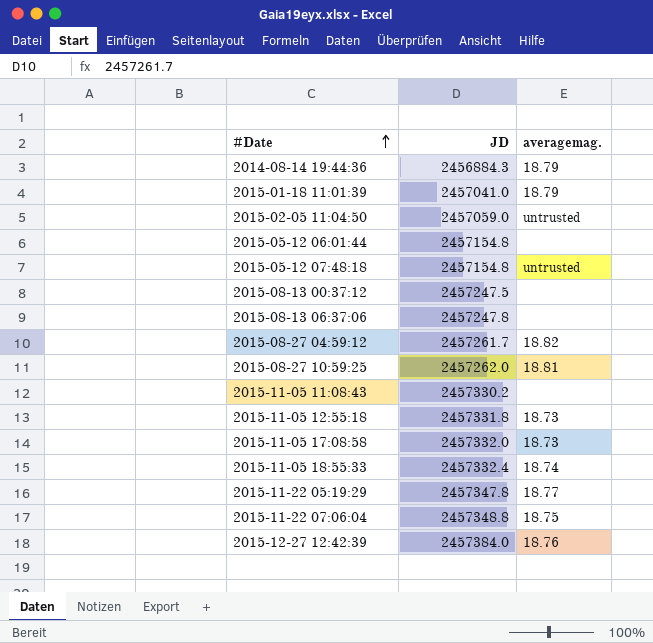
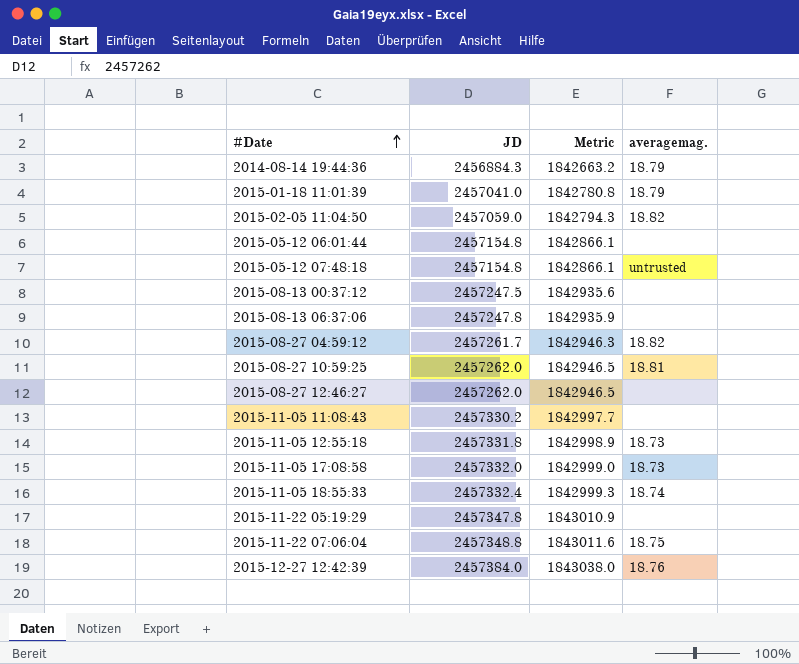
column Metric | formula: none -> [JD] * 0.75
2015-02-05 11:04:50 | averagemag.: untrusted -> 18.82
row 2015-08-27 12:46:27: none -> 2457262.0 | 1842946.5 | none
2015-11-22 05:19:29 | averagemag.: 18.77 -> none

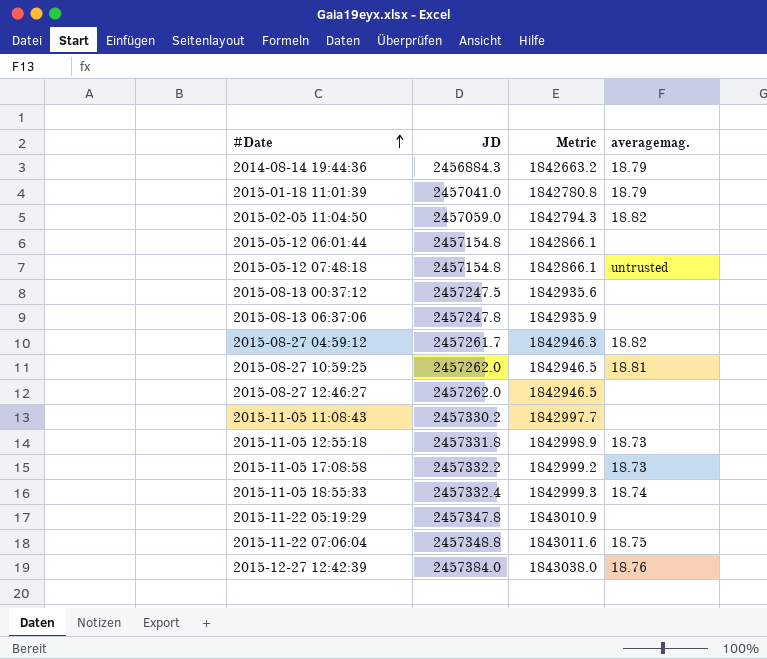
2015-11-05 17:08:58 | JD: 2457332.0 -> 2457332.2
2015-11-05 17:08:58 | Metric: 1842999.0 -> 1842999.2

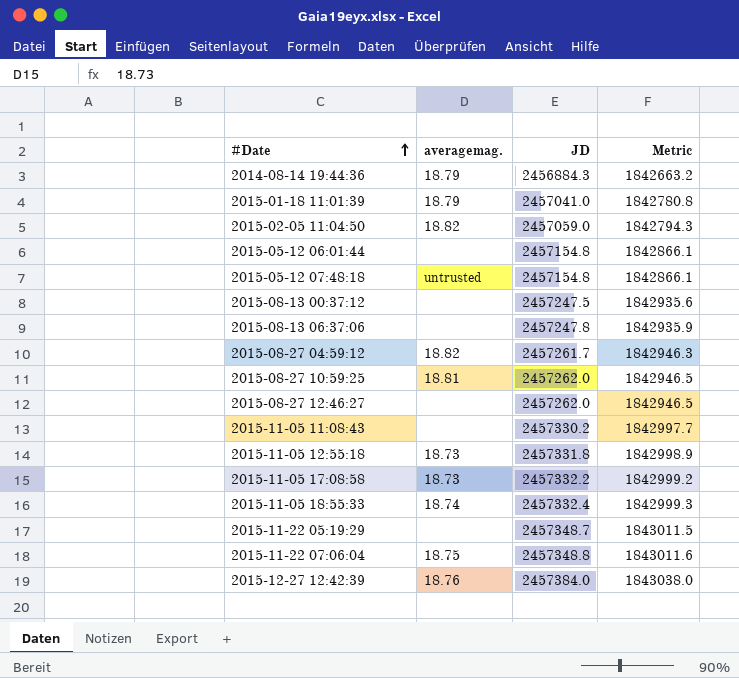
column averagemag. | position: 4 -> 2
2015-11-22 05:19:29 | JD: 2457347.8 -> 2457348.7
2015-11-22 05:19:29 | Metric: 1843010.9 -> 1843011.5

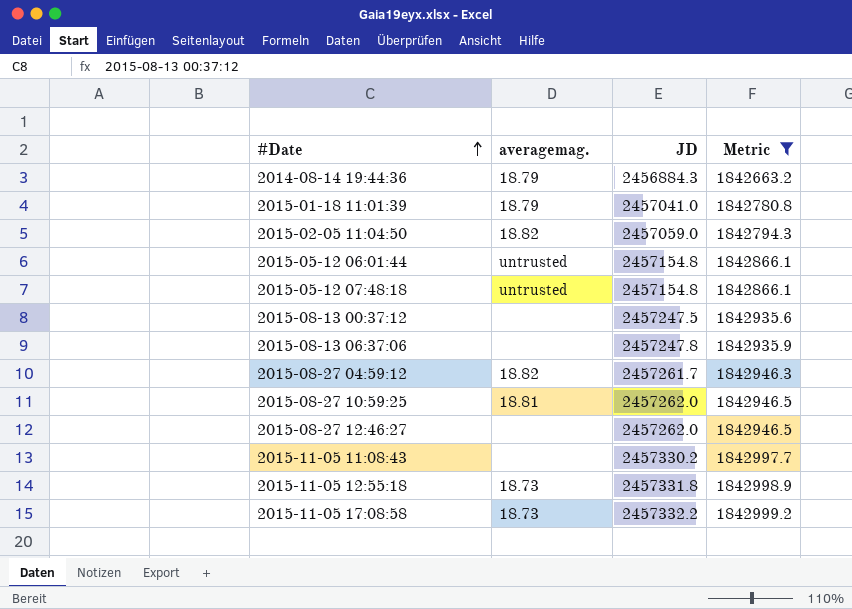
filter: none -> Metric <= 1842999.2
2015-05-12 06:01:44 | averagemag.: none -> untrusted

